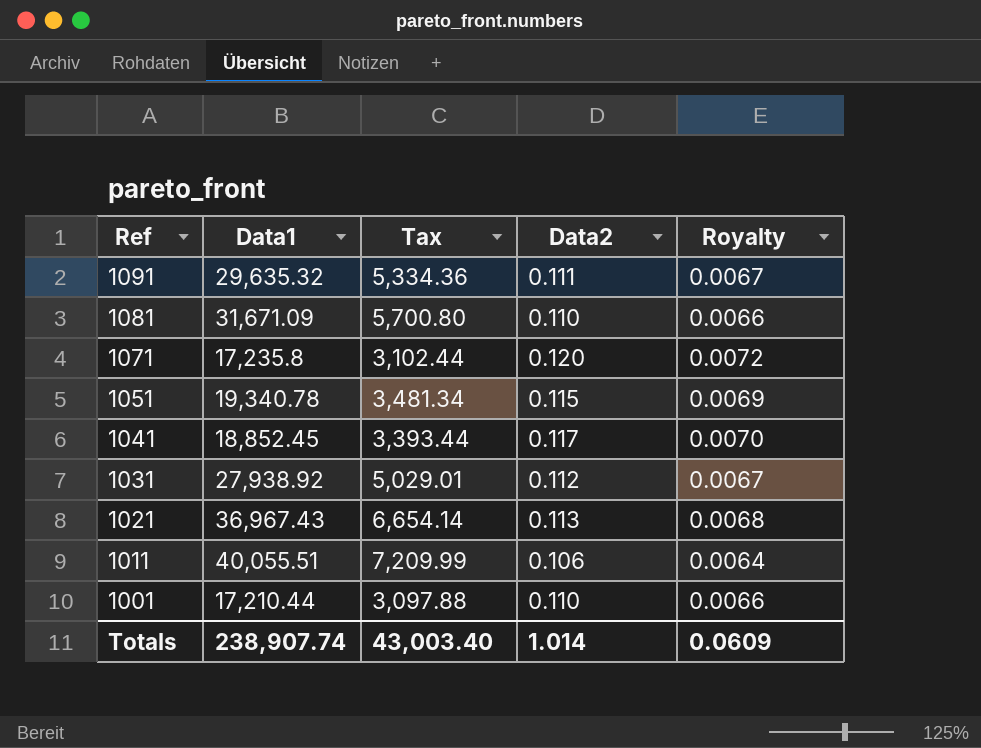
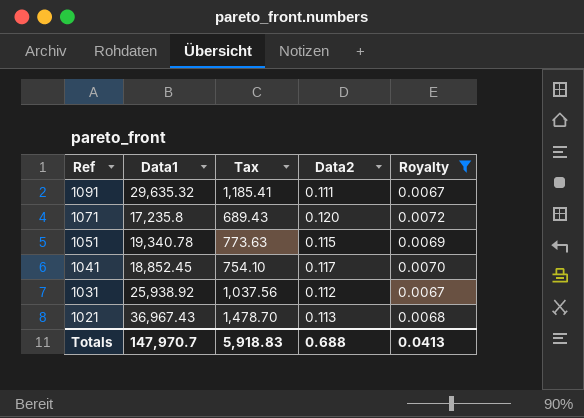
filter: none -> Royalty >= 0.0067
column Tax | formula: [Data1] * 0.18 -> [Data1] * 0.04
1031 | Data1: 27,938.92 -> 25,938.92
Totals | Data1: 238,907.74 -> 147,970.7
Totals | Tax: 43,003.40 -> 5,918.83
Totals | Data2: 1.014 -> 0.688
Totals | Royalty: 0.0609 -> 0.0413

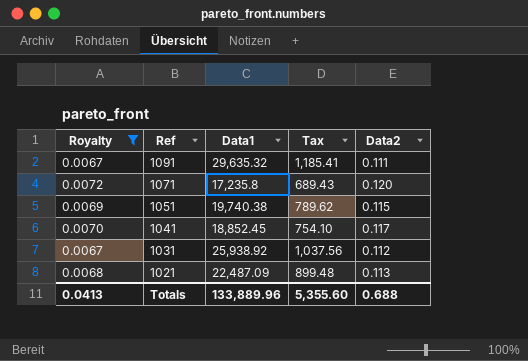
column Royalty | position: 5 -> 1
1051 | Data1: 19,340.78 -> 19,740.38
1051 | Tax: 773.63 -> 789.62
1021 | Data1: 36,967.43 -> 22,487.09
1021 | Tax: 1,478.70 -> 899.48
Totals | Data1: 147,970.7 -> 133,889.96
Totals | Tax: 5,918.83 -> 5,355.60

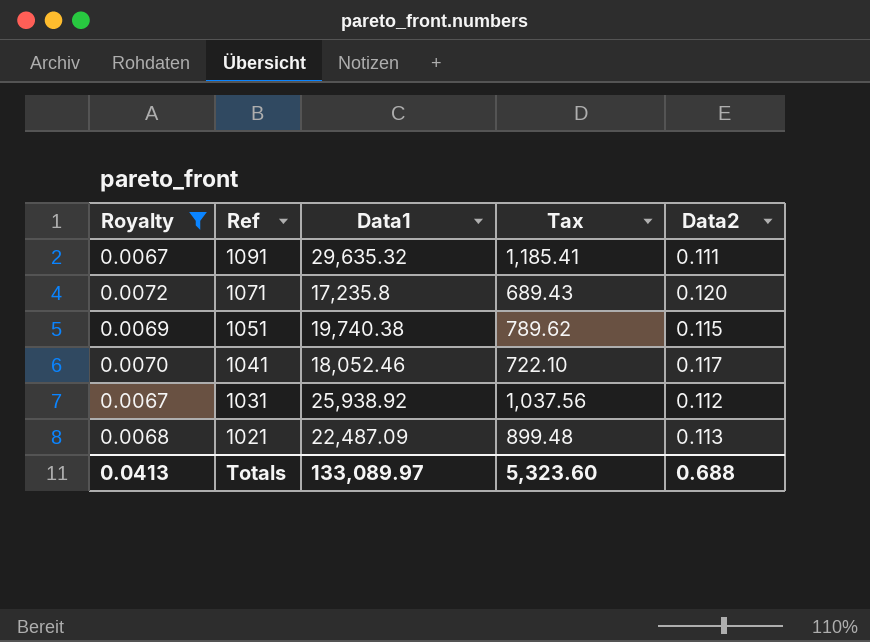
1041 | Data1: 18,852.45 -> 18,052.46
1041 | Tax: 754.10 -> 722.10
Totals | Data1: 133,889.96 -> 133,089.97
Totals | Tax: 5,355.60 -> 5,323.60

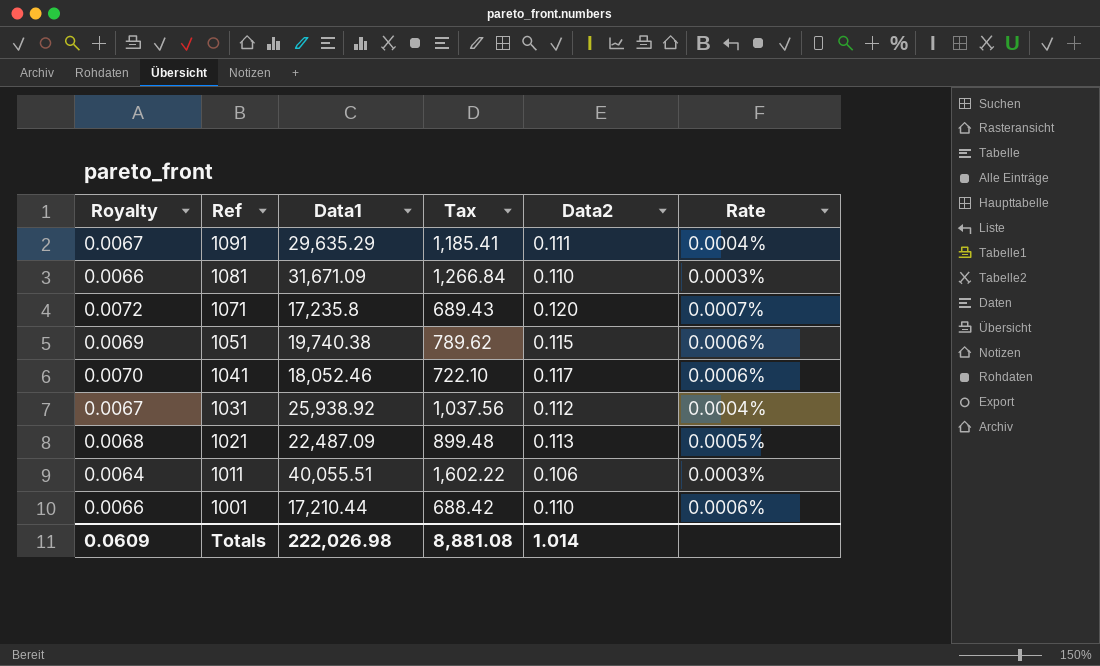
filter: Royalty >= 0.0067 -> none
column Rate | formula: none -> [Data2] / [Data1]
1091 | Data1: 29,635.32 -> 29,635.29
Totals | Royalty: 0.0413 -> 0.0609
Totals | Data1: 133,089.97 -> 222,026.98
Totals | Tax: 5,323.60 -> 8,881.08
Totals | Data2: 0.688 -> 1.014

